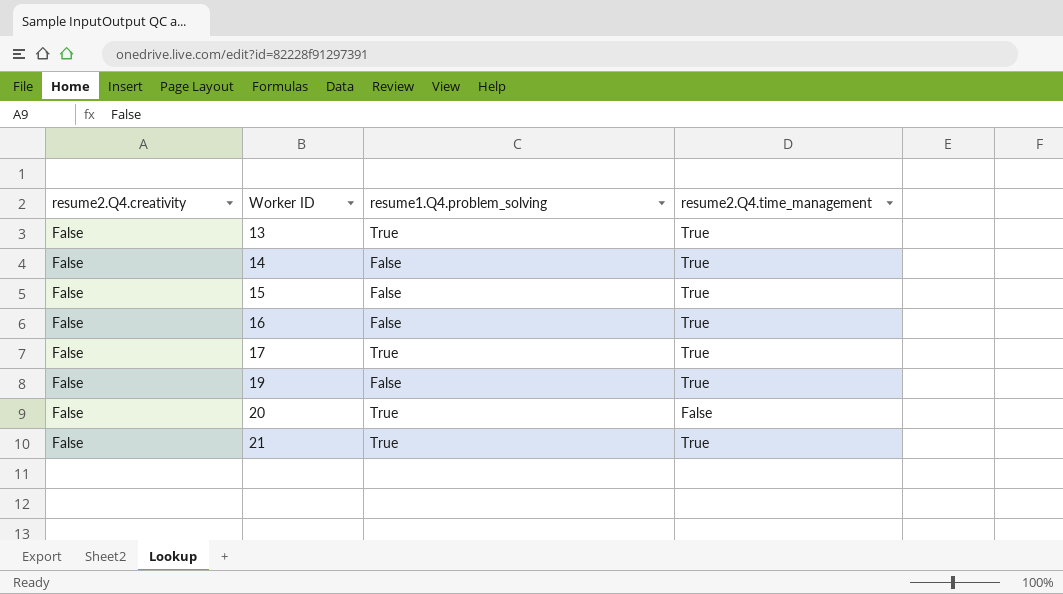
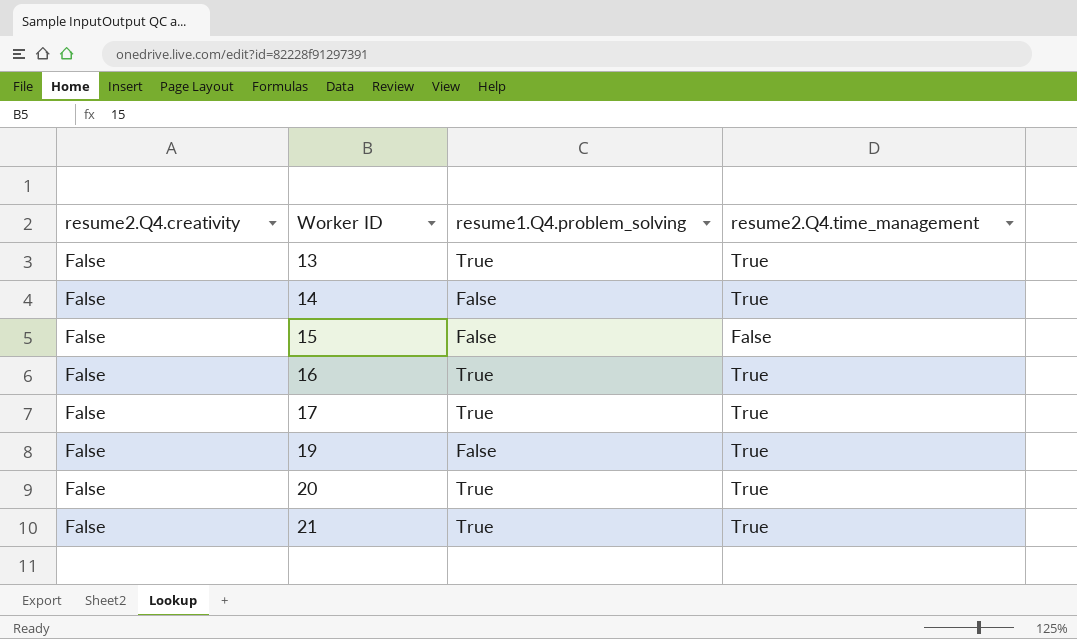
15 | resume2.Q4.time_management: True -> False
16 | resume1.Q4.problem_solving: False -> True
20 | resume2.Q4.time_management: False -> True

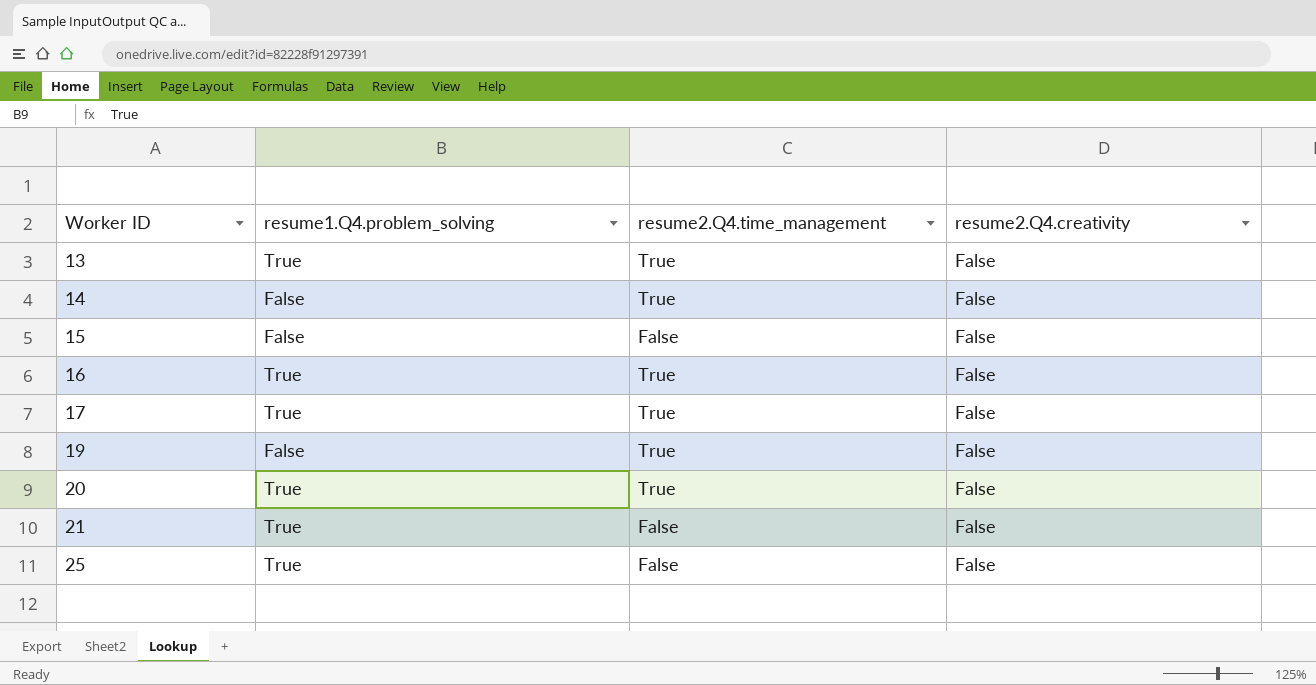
column resume2.Q4.creativity | position: 1 -> 4
21 | resume2.Q4.time_management: True -> False
row 25: none -> True | False | False

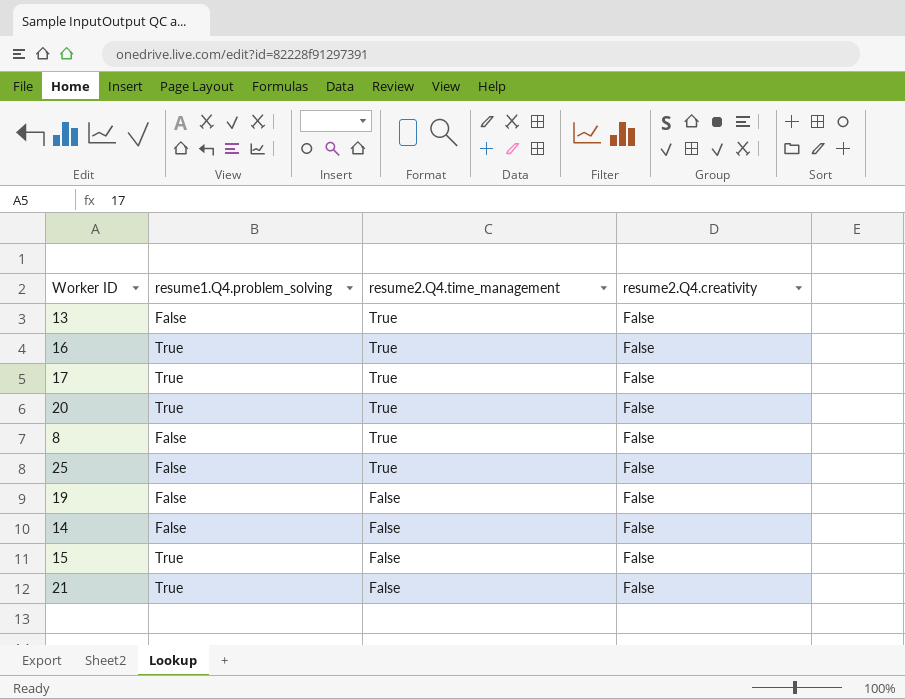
row order: Worker ID ascending -> resume2.Q4.time_management descending
13 | resume1.Q4.problem_solving: True -> False
row 8: none -> False | True | False
25 | resume1.Q4.problem_solving: True -> False
25 | resume2.Q4.time_management: False -> True
19 | resume2.Q4.time_management: True -> False
14 | resume2.Q4.time_management: True -> False
15 | resume1.Q4.problem_solving: False -> True

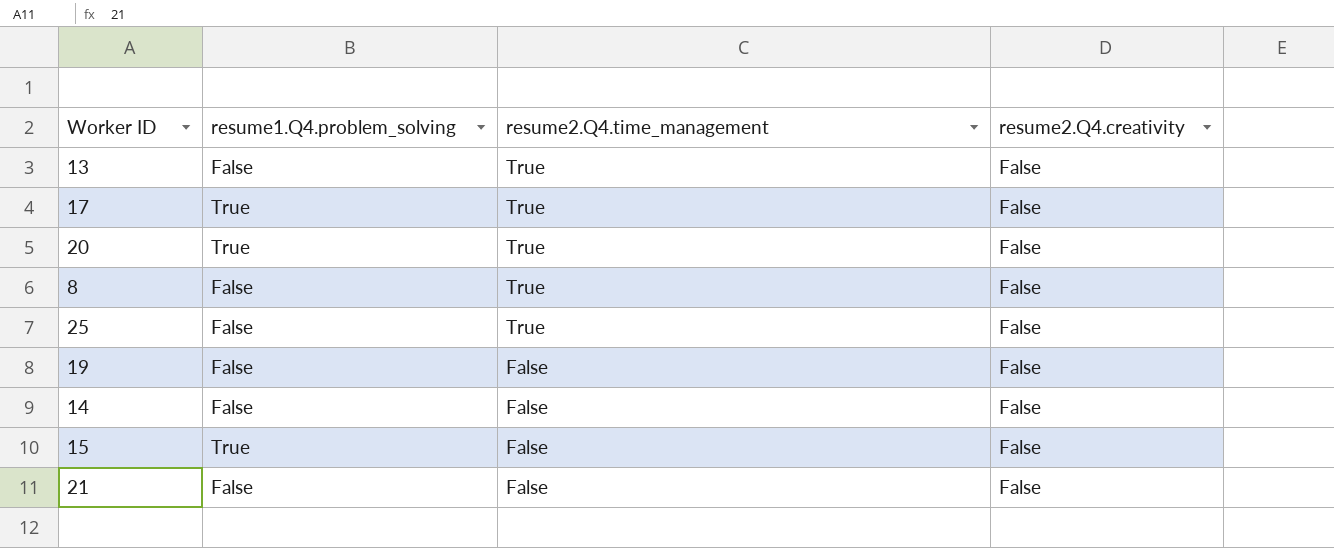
row 16: True | True | False -> none
21 | resume1.Q4.problem_solving: True -> False

